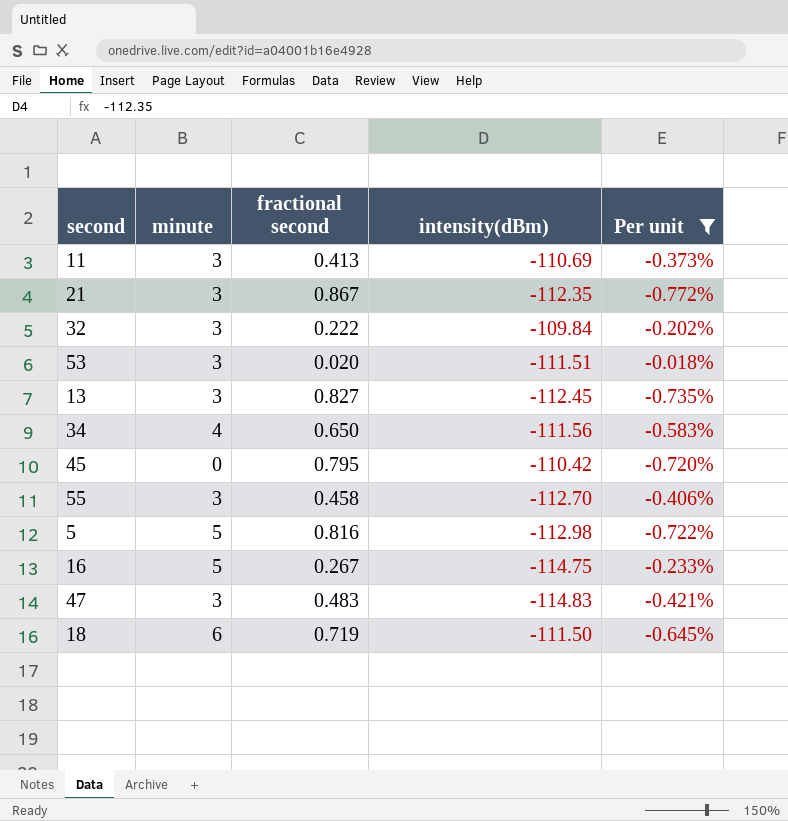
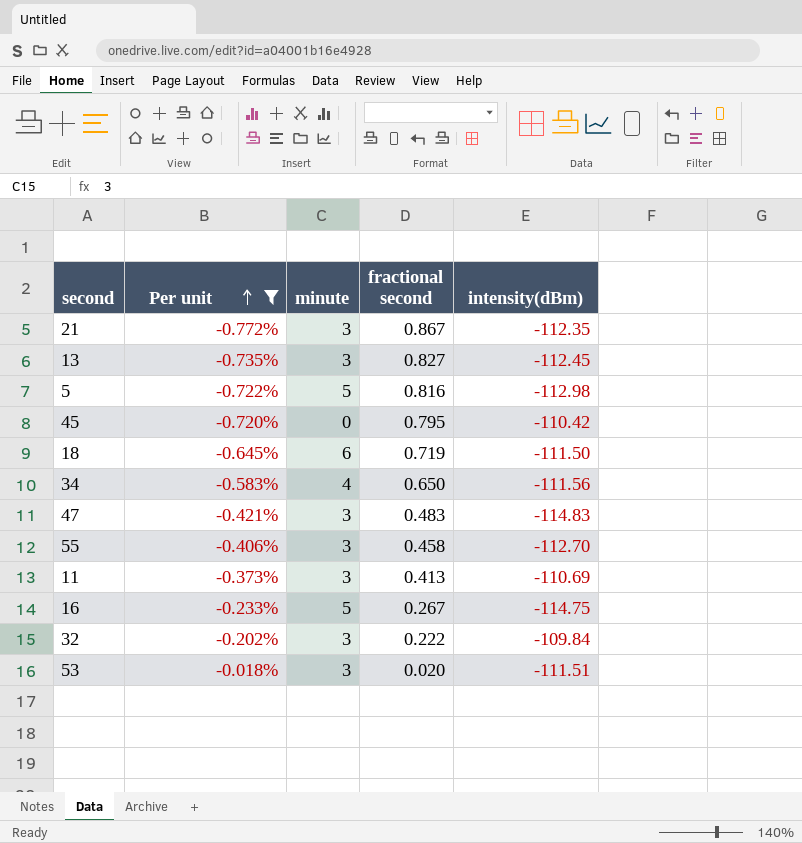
row order: none -> Per unit ascending
column Per unit | position: 5 -> 2

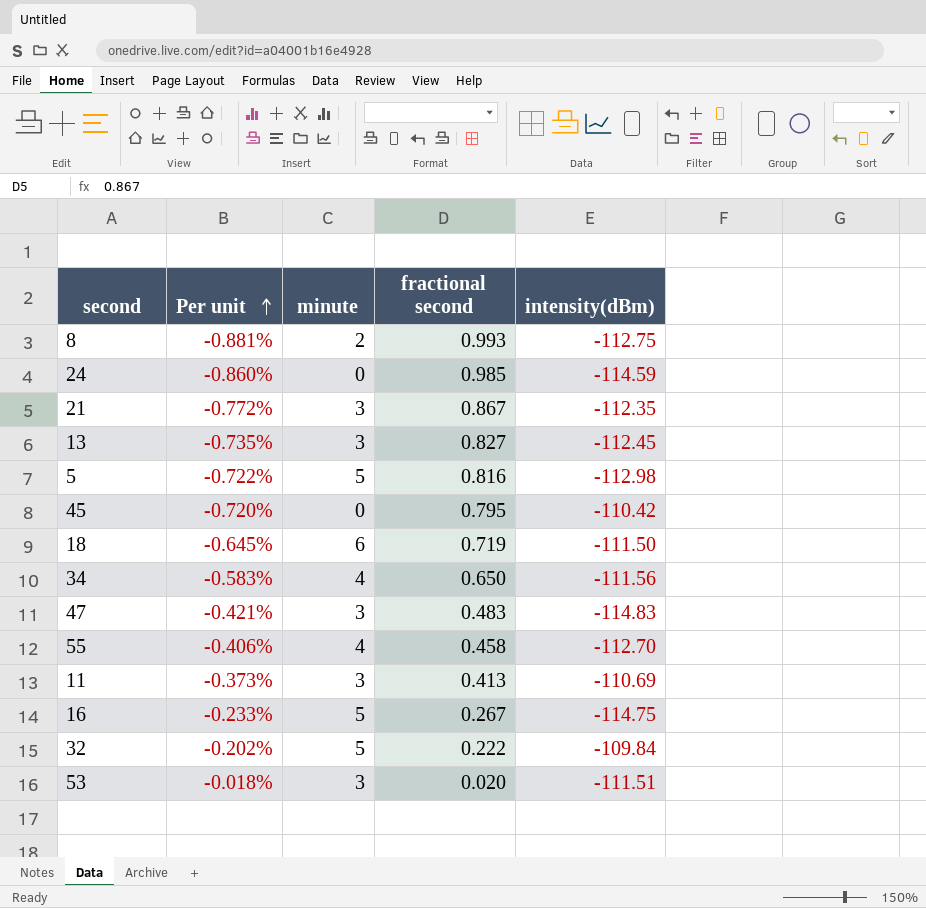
filter: Per unit >= -0.772% -> none
55 | minute: 3 -> 4
32 | minute: 3 -> 5

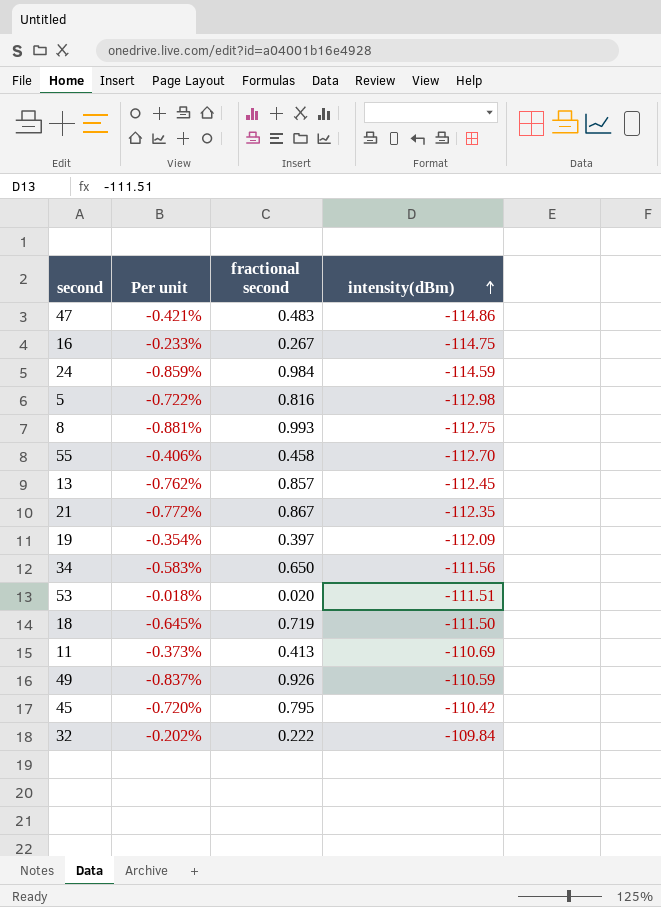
row order: Per unit ascending -> intensity(dBm) ascending
column minute | position: 3 -> none
47 | intensity(dBm): -114.83 -> -114.86
24 | Per unit: -0.860% -> -0.859%
24 | fractional second: 0.985 -> 0.984
13 | Per unit: -0.735% -> -0.762%
13 | fractional second: 0.827 -> 0.857
row 19: none -> -0.354% | 0.397 | -112.09
row 49: none -> -0.837% | 0.926 | -110.59

